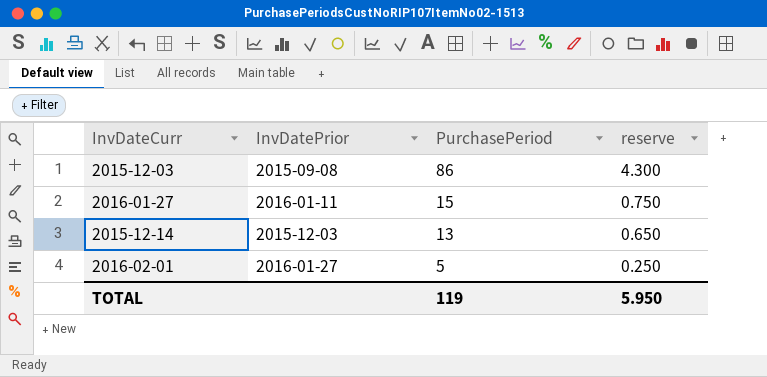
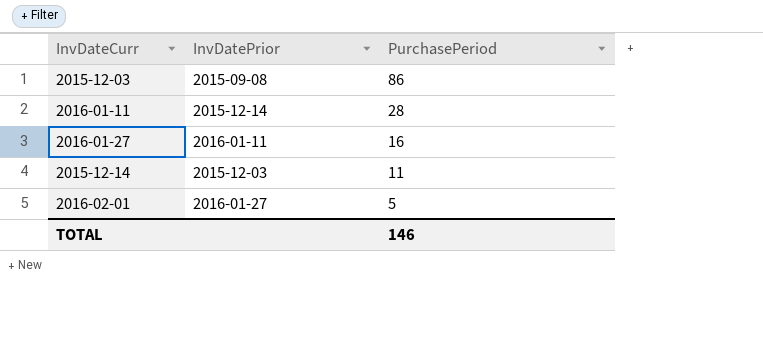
column reserve | formula: [PurchasePeriod] * 0.05 -> none
row 2016-01-11: none -> 2015-12-14 | 28
2016-01-27 | PurchasePeriod: 15 -> 16
2015-12-14 | PurchasePeriod: 13 -> 11
TOTAL | PurchasePeriod: 119 -> 146

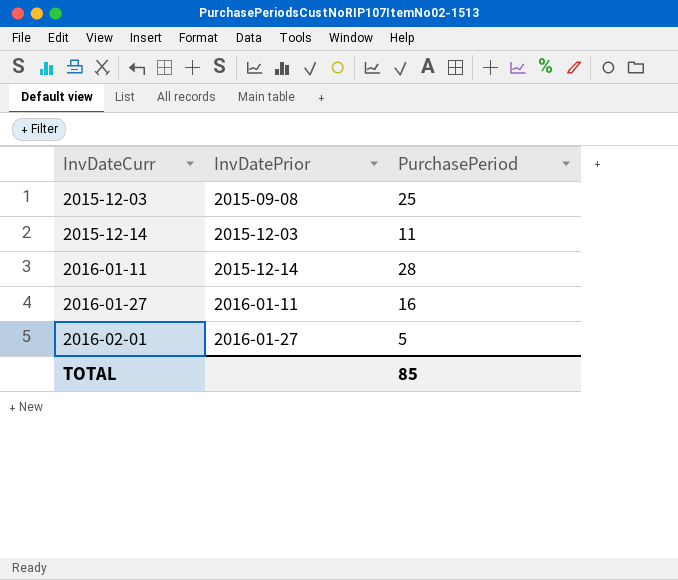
row order: PurchasePeriod descending -> InvDateCurr ascending
2015-12-03 | PurchasePeriod: 86 -> 25
TOTAL | PurchasePeriod: 146 -> 85

